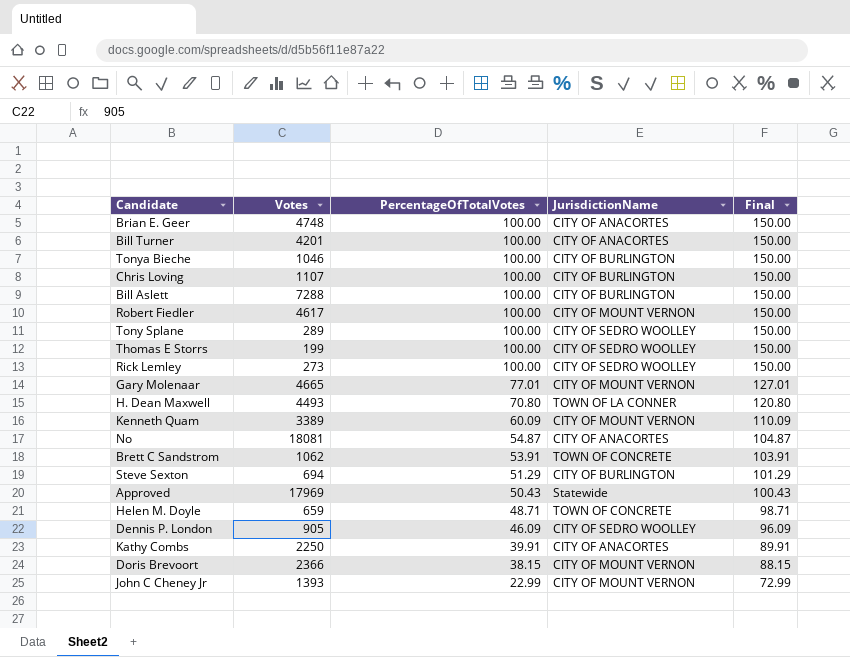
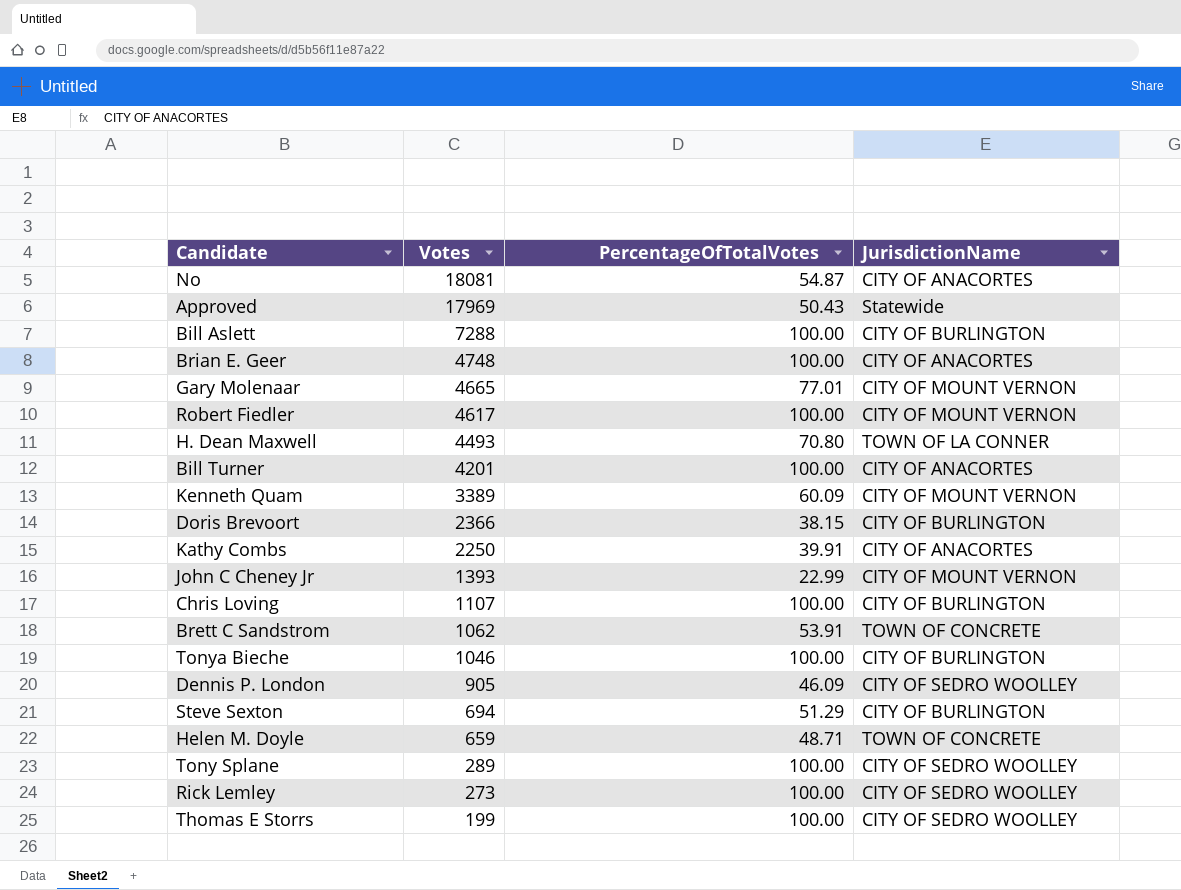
row order: PercentageOfTotalVotes descending -> Votes descending
column Final | formula: [PercentageOfTotalVotes] + 50 -> none
Doris Brevoort | JurisdictionName: CITY OF MOUNT VERNON -> CITY OF BURLINGTON

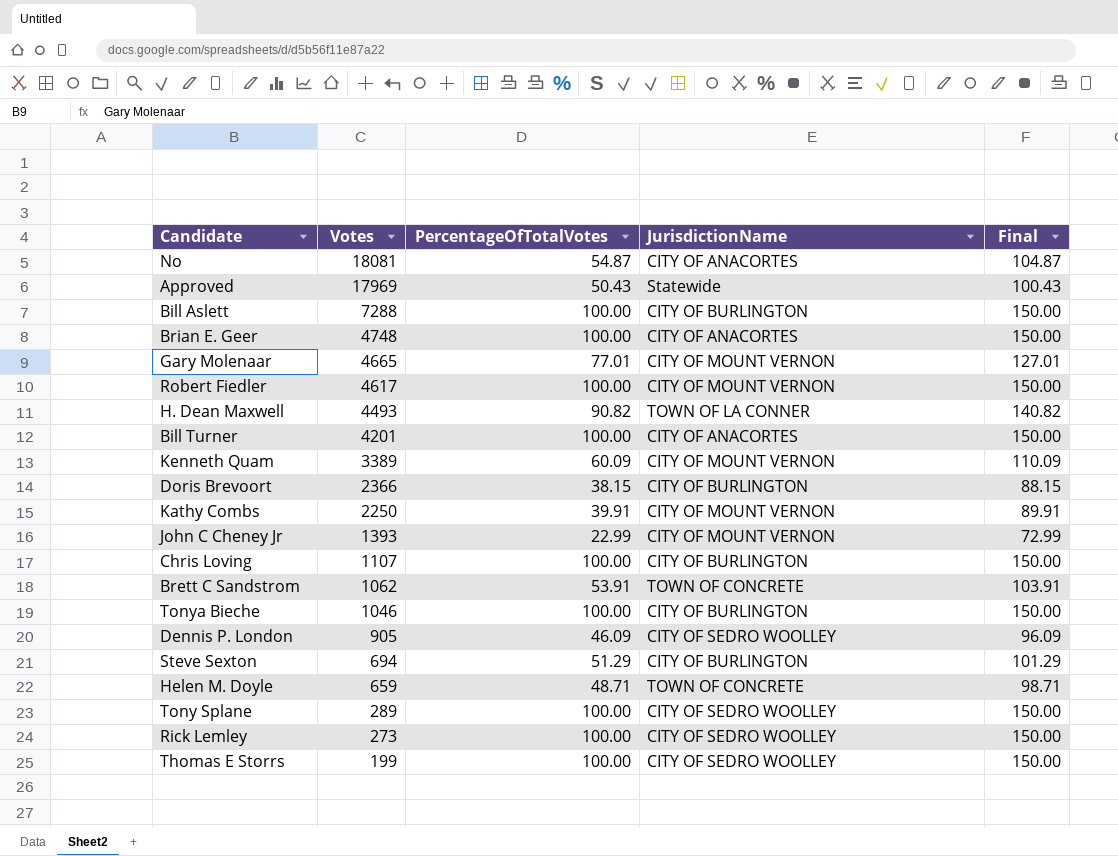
column Final | formula: none -> [PercentageOfTotalVotes] + 50
H. Dean Maxwell | PercentageOfTotalVotes: 70.80 -> 90.82
Kathy Combs | JurisdictionName: CITY OF ANACORTES -> CITY OF MOUNT VERNON

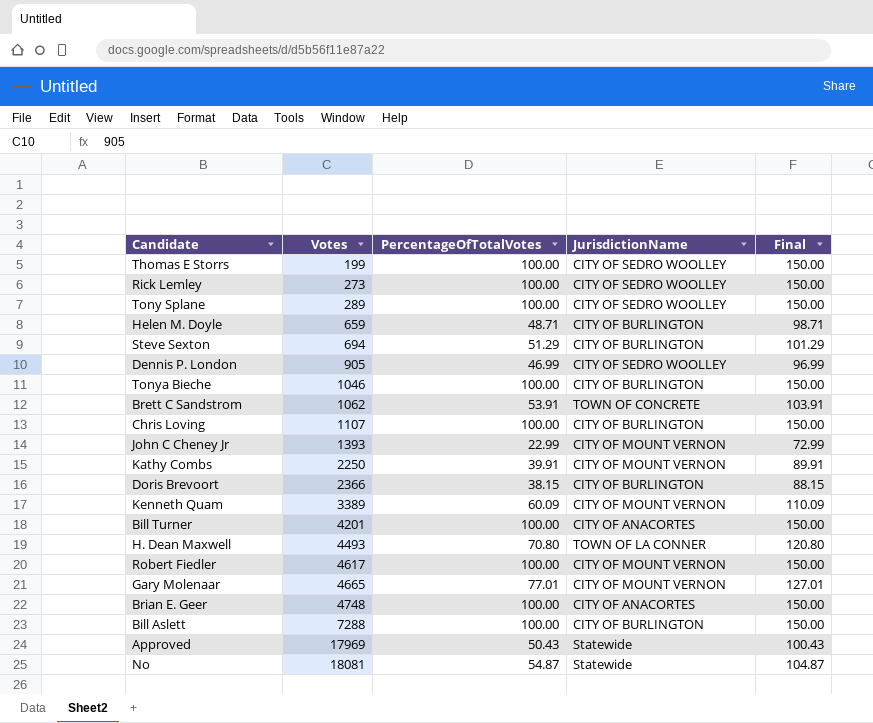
row order: Votes descending -> Votes ascending
Helen M. Doyle | JurisdictionName: TOWN OF CONCRETE -> CITY OF BURLINGTON
Dennis P. London | PercentageOfTotalVotes: 46.09 -> 46.99
Dennis P. London | Final: 96.09 -> 96.99
H. Dean Maxwell | PercentageOfTotalVotes: 90.82 -> 70.80
H. Dean Maxwell | Final: 140.82 -> 120.80
No | JurisdictionName: CITY OF ANACORTES -> Statewide

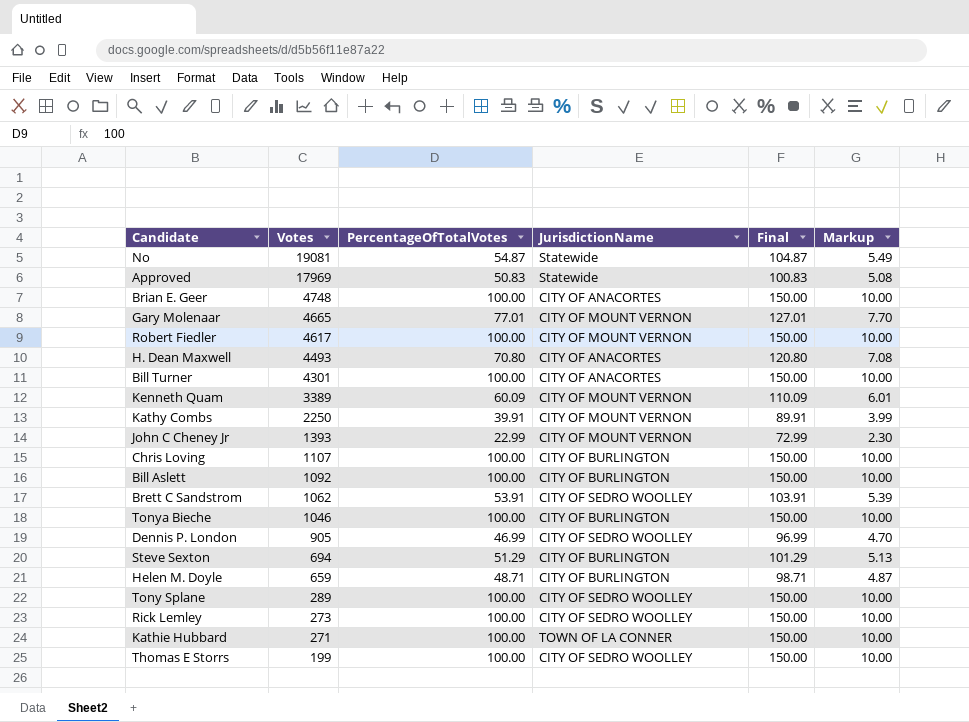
row order: Votes ascending -> Votes descending
column Markup | formula: none -> [PercentageOfTotalVotes] * 0.1
row Doris Brevoort: 2366 | 38.15 | CITY OF BURLINGTON | 88.15 -> none
No | Votes: 18081 -> 19081
Approved | PercentageOfTotalVotes: 50.43 -> 50.83
Approved | Final: 100.43 -> 100.83
H. Dean Maxwell | JurisdictionName: TOWN OF LA CONNER -> CITY OF ANACORTES
Bill Turner | Votes: 4201 -> 4301
Bill Aslett | Votes: 7288 -> 1092
Brett C Sandstrom | JurisdictionName: TOWN OF CONCRETE -> CITY OF SEDRO WOOLLEY
row Kathie Hubbard: none -> 271 | 100.00 | TOWN OF LA CONNER | 150.00 | 10.00

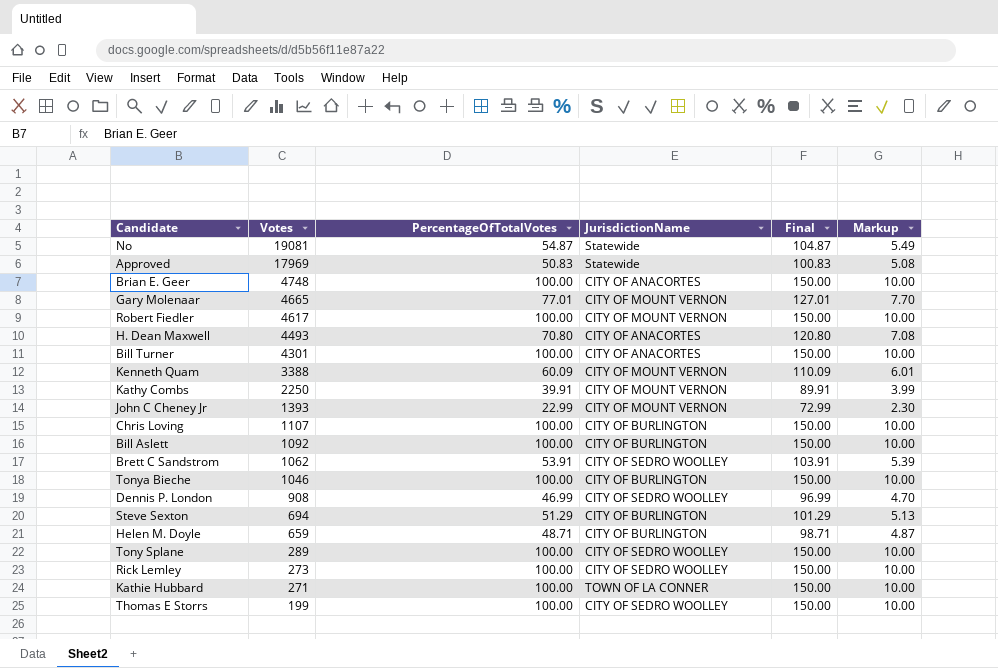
Kenneth Quam | Votes: 3389 -> 3388
Dennis P. London | Votes: 905 -> 908

